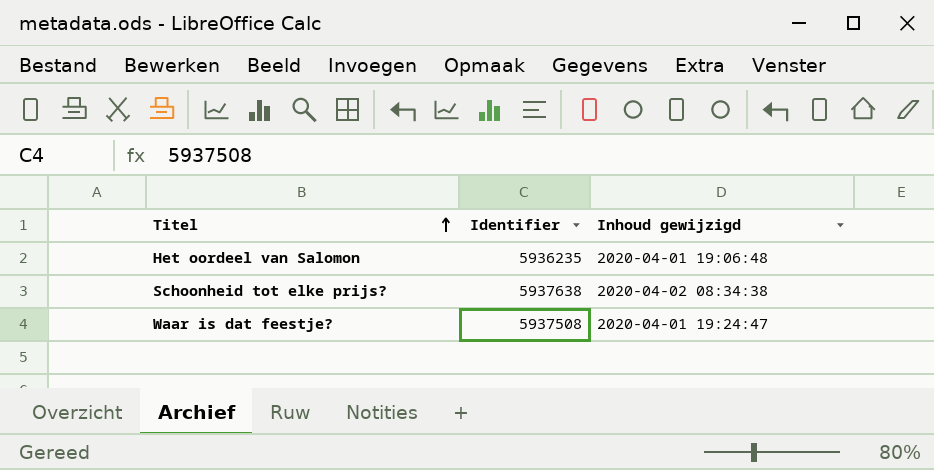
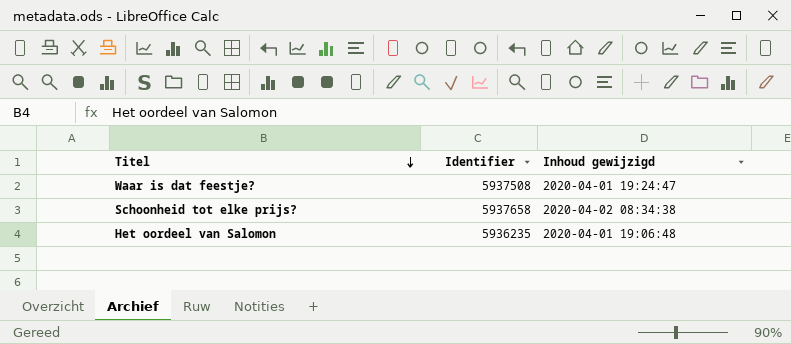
row order: Titel ascending -> Titel descending
Schoonheid tot elke prijs? | Identifier: 5937638 -> 5937658

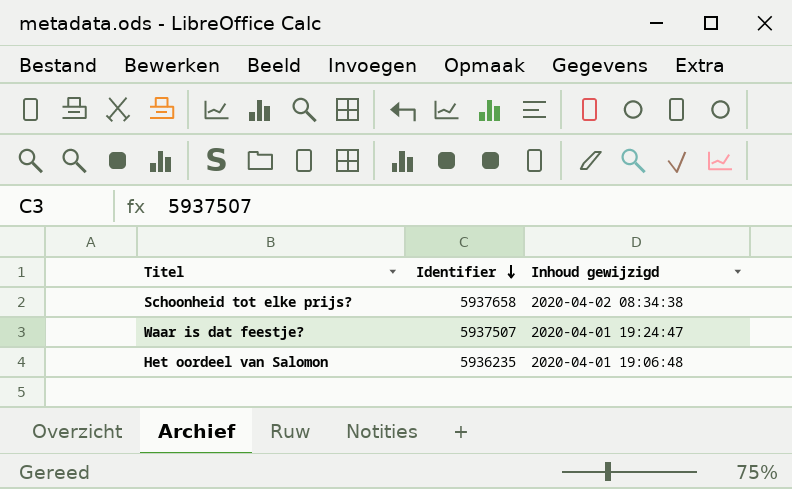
row order: Titel descending -> Identifier descending
Waar is dat feestje? | Identifier: 5937508 -> 5937507

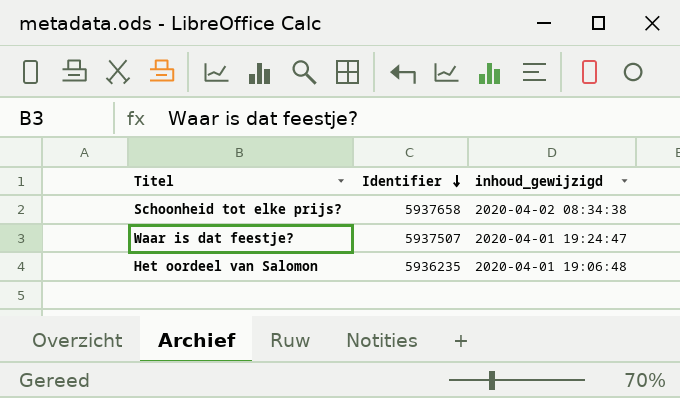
column name: Inhoud gewijzigd -> inhoud_gewijzigd

